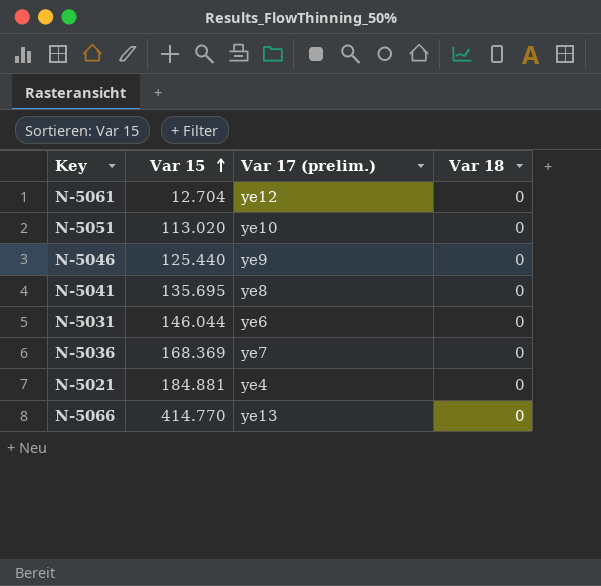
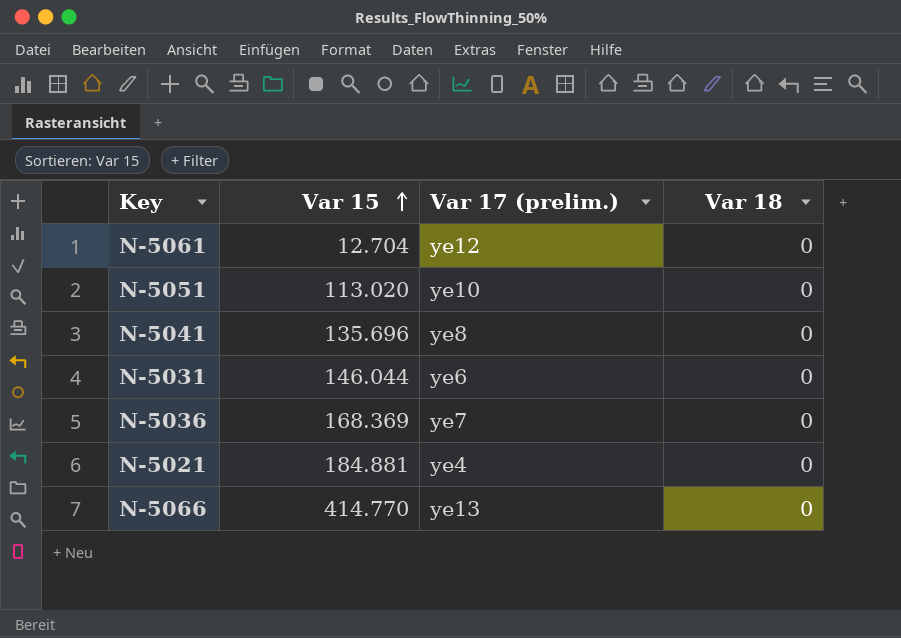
row N-5046: 125.440 | ye9 | 0 -> none
N-5041 | Var 15: 135.695 -> 135.696

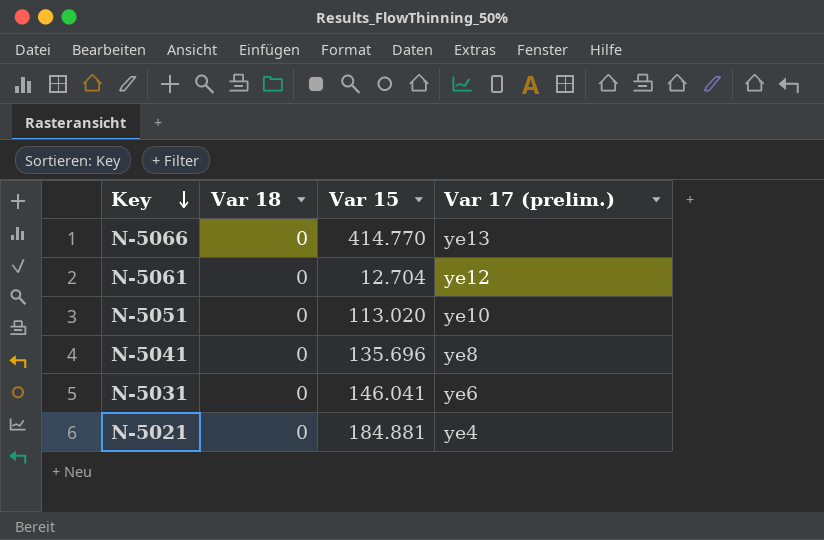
row order: Var 15 ascending -> Key descending
column Var 18 | position: 4 -> 2
row N-5036: 168.369 | ye7 | 0 -> none
N-5031 | Var 15: 146.044 -> 146.041

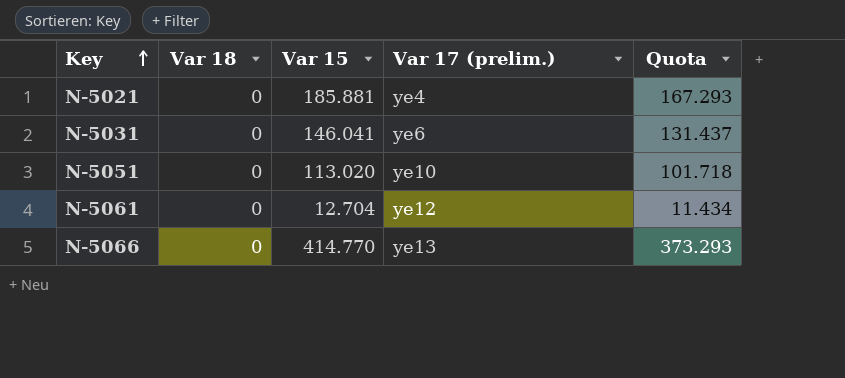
row order: Key descending -> Key ascending
column Quota | formula: none -> [Var 15] * 0.9
row N-5041: 0 | 135.696 | ye8 -> none
N-5021 | Var 15: 184.881 -> 185.881

